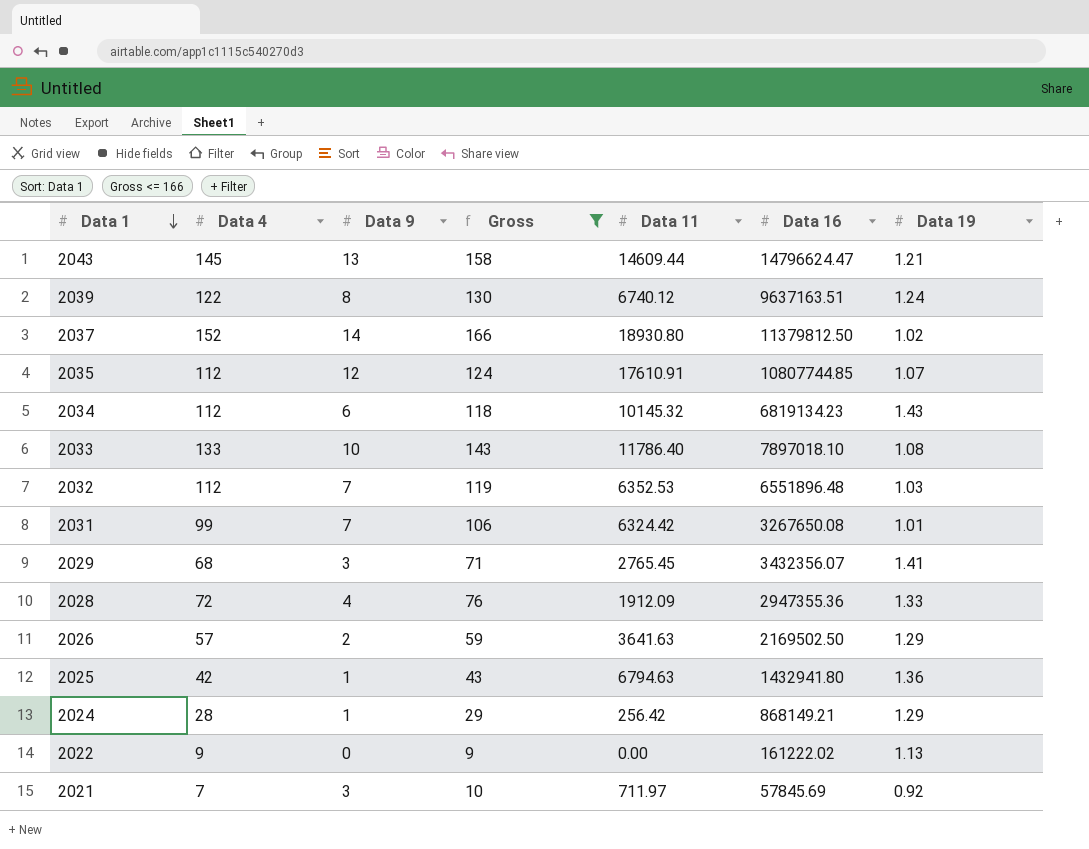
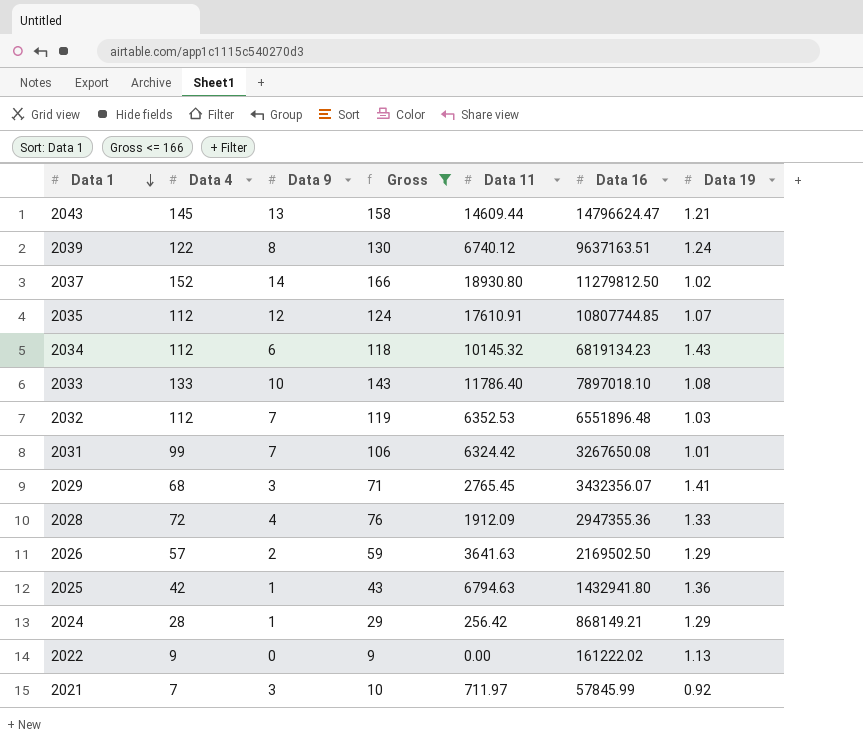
2037 | Data 16: 11379812.50 -> 11279812.50
2021 | Data 16: 57845.69 -> 57845.99

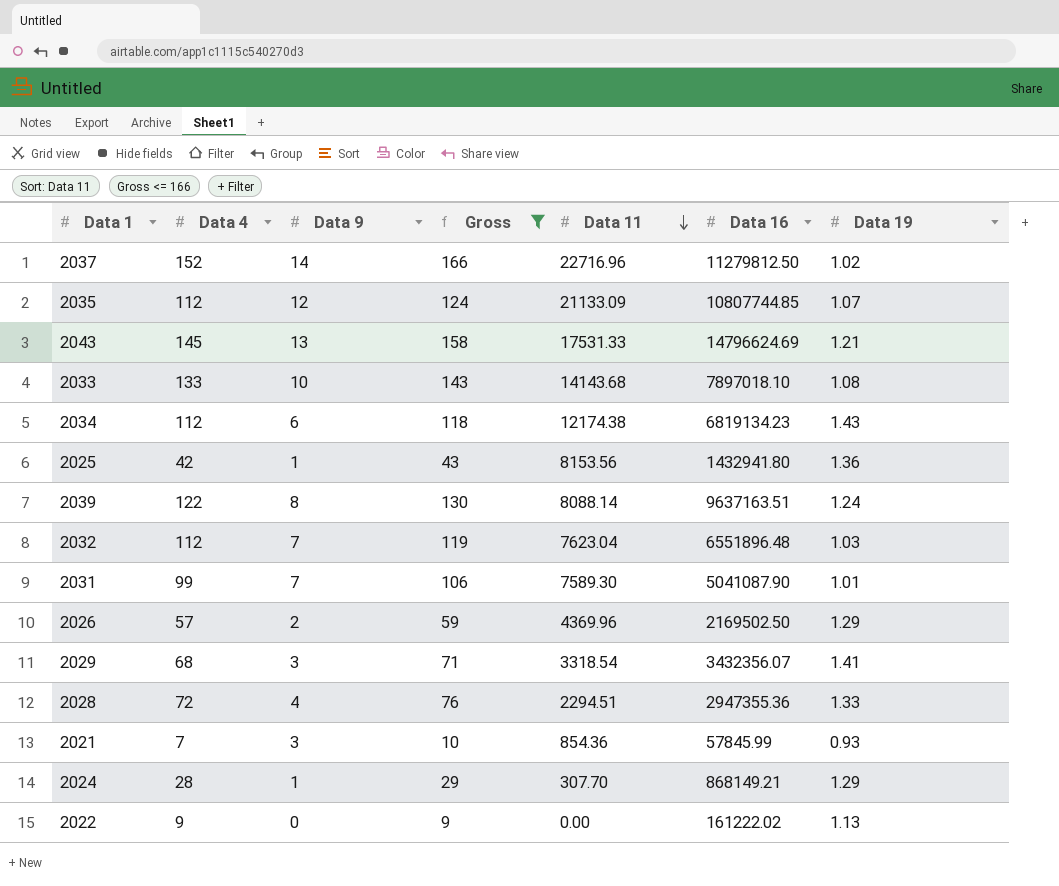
row order: Data 1 descending -> Data 11 descending
2037 | Data 11: 18930.80 -> 22716.96
2035 | Data 11: 17610.91 -> 21133.09
2043 | Data 11: 14609.44 -> 17531.33
2043 | Data 16: 14796624.47 -> 14796624.69
2033 | Data 11: 11786.40 -> 14143.68
2034 | Data 11: 10145.32 -> 12174.38
2025 | Data 11: 6794.63 -> 8153.56
2039 | Data 11: 6740.12 -> 8088.14
2032 | Data 11: 6352.53 -> 7623.04
2031 | Data 11: 6324.42 -> 7589.30
2031 | Data 16: 3267650.08 -> 5041087.90
2026 | Data 11: 3641.63 -> 4369.96
2029 | Data 11: 2765.45 -> 3318.54
2028 | Data 11: 1912.09 -> 2294.51
2021 | Data 11: 711.97 -> 854.36
2021 | Data 19: 0.92 -> 0.93
2024 | Data 11: 256.42 -> 307.70

